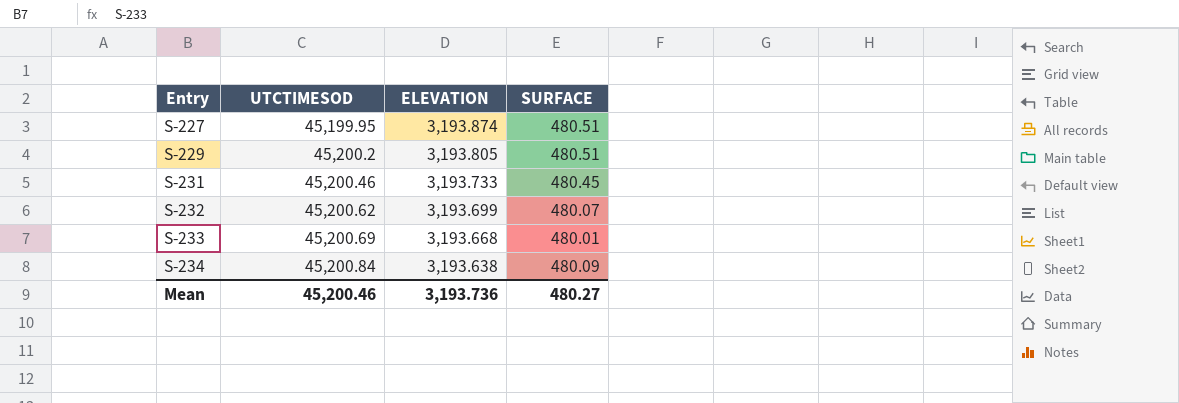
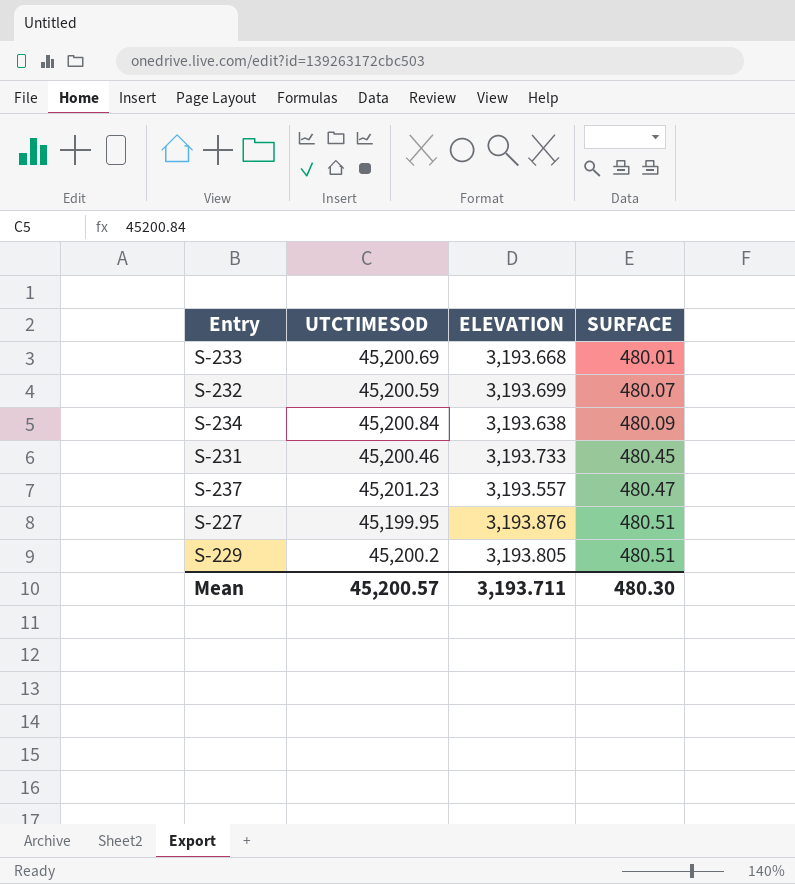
row order: Entry ascending -> SURFACE ascending
S-232 | UTCTIMESOD: 45,200.62 -> 45,200.59
row S-237: none -> 45,201.23 | 3,193.557 | 480.47
S-227 | ELEVATION: 3,193.874 -> 3,193.876
Mean | UTCTIMESOD: 45,200.46 -> 45,200.57
Mean | ELEVATION: 3,193.736 -> 3,193.711
Mean | SURFACE: 480.27 -> 480.30

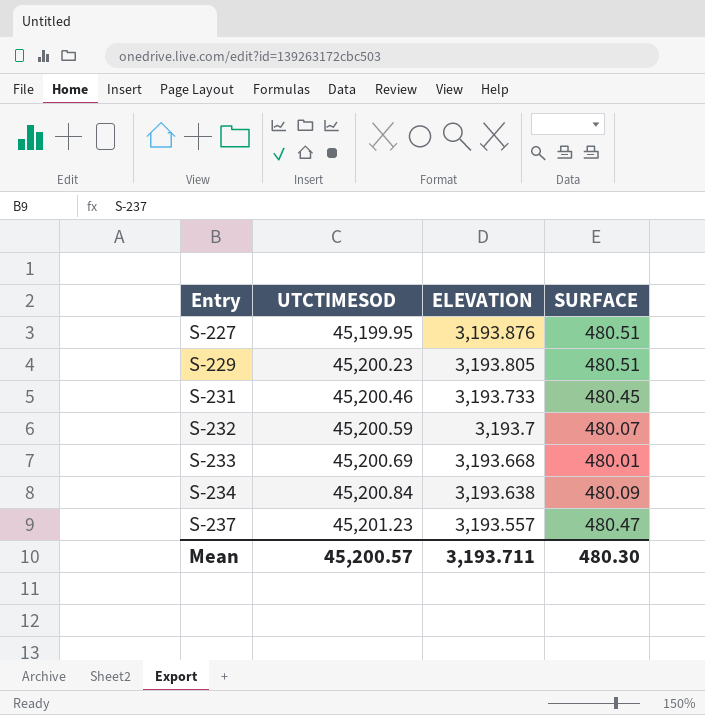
row order: SURFACE ascending -> Entry ascending
S-229 | UTCTIMESOD: 45,200.2 -> 45,200.23
S-232 | ELEVATION: 3,193.699 -> 3,193.7

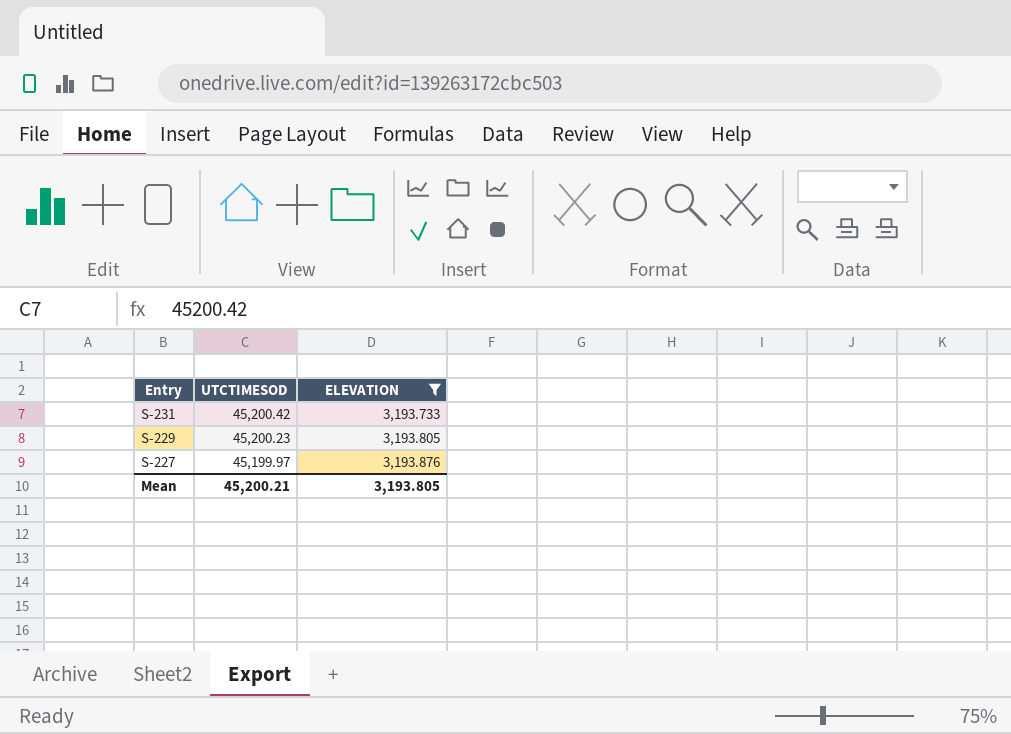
filter: none -> ELEVATION >= 3,193.733
row order: Entry ascending -> Entry descending
column SURFACE | position: 4 -> none
S-231 | UTCTIMESOD: 45,200.46 -> 45,200.42
S-227 | UTCTIMESOD: 45,199.95 -> 45,199.97
Mean | UTCTIMESOD: 45,200.57 -> 45,200.21
Mean | ELEVATION: 3,193.711 -> 3,193.805

